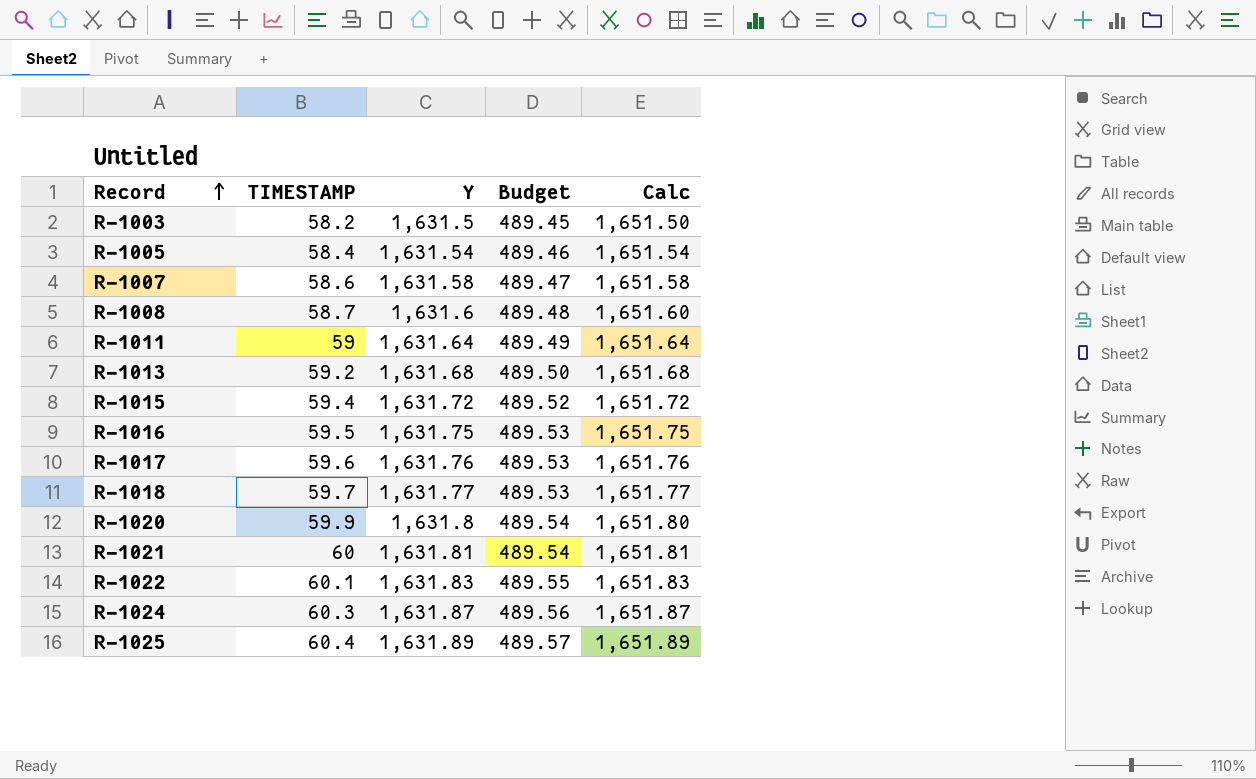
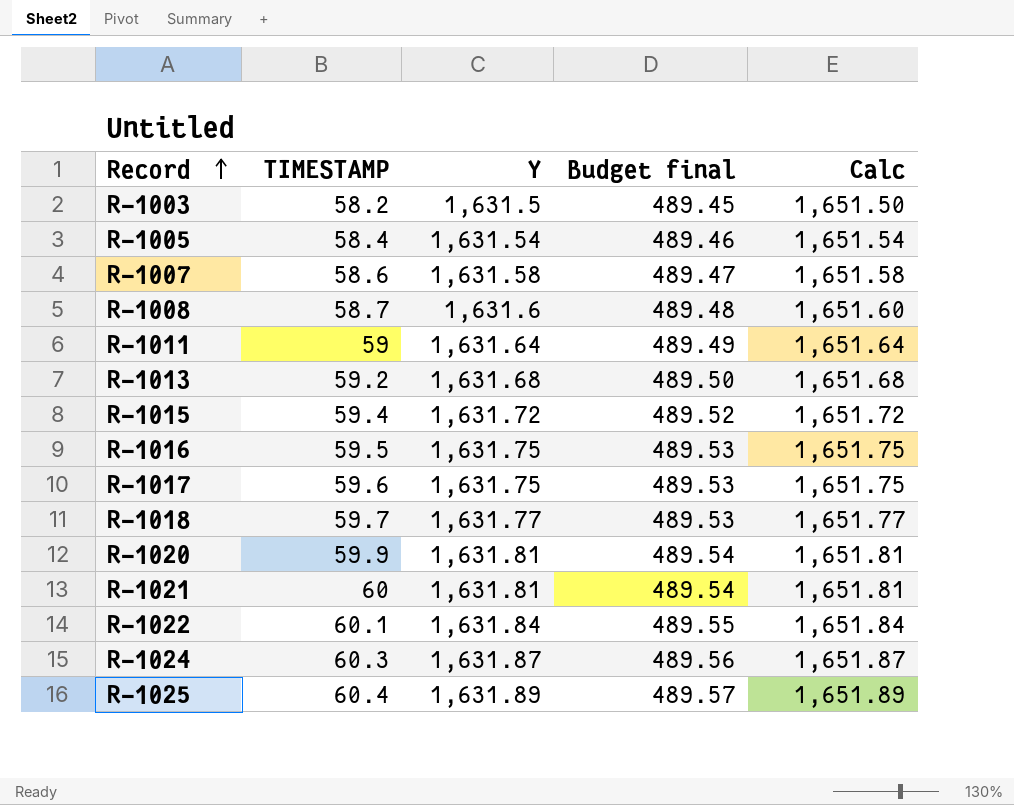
column name: Budget -> Budget final
R-1017 | Y: 1,631.76 -> 1,631.75
R-1017 | Calc: 1,651.76 -> 1,651.75
R-1020 | Y: 1,631.8 -> 1,631.81
R-1020 | Calc: 1,651.80 -> 1,651.81
R-1022 | Y: 1,631.83 -> 1,631.84
R-1022 | Calc: 1,651.83 -> 1,651.84

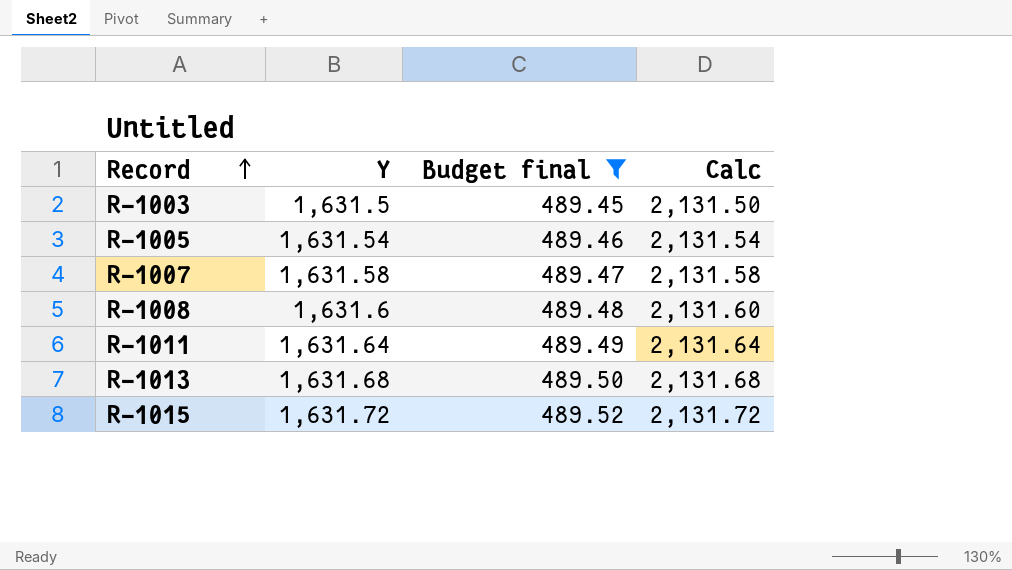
filter: none -> Budget final <= 489.52
column TIMESTAMP | position: 2 -> none
column Calc | formula: [Y] + 20 -> [Y] + 500

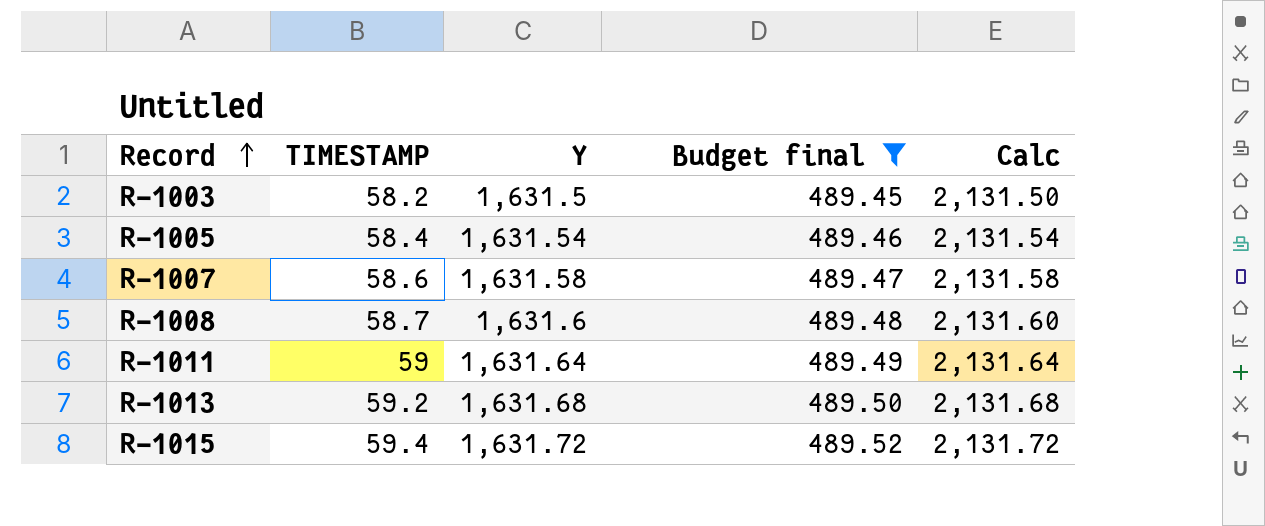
column TIMESTAMP | position: none -> 2

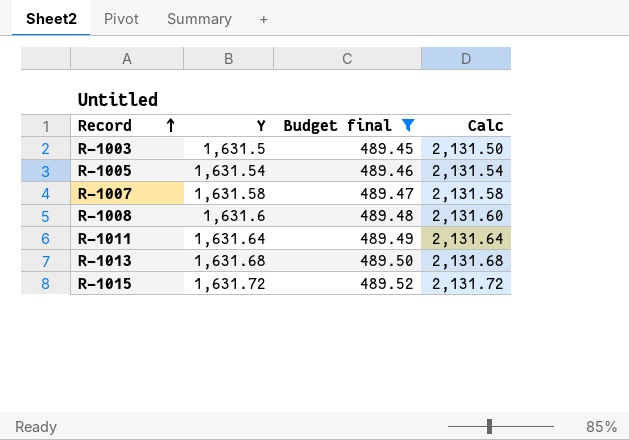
column TIMESTAMP | position: 2 -> none

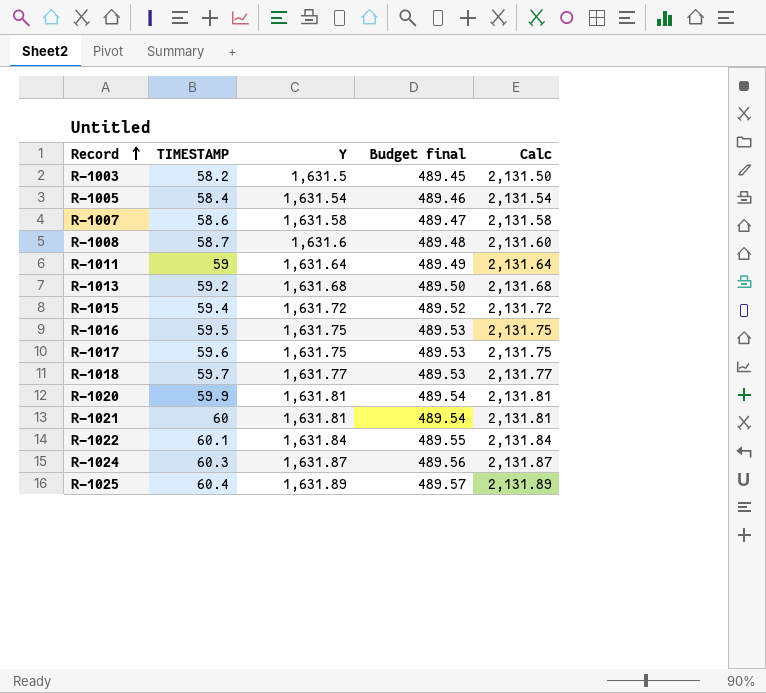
filter: Budget final <= 489.52 -> none
column TIMESTAMP | position: none -> 2

